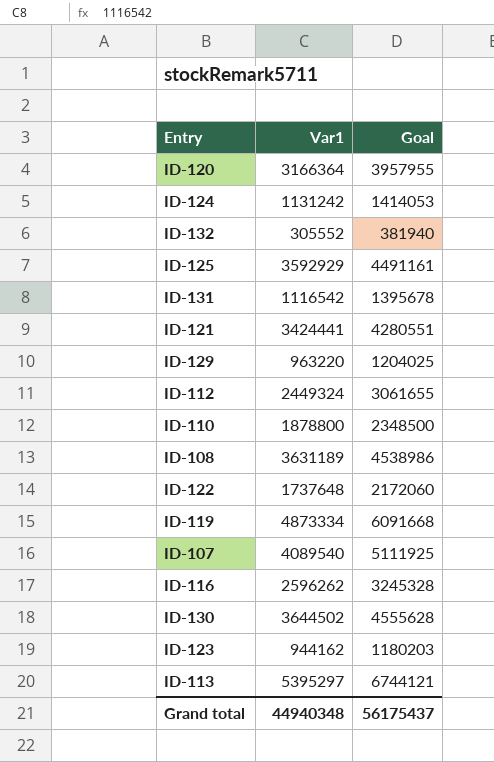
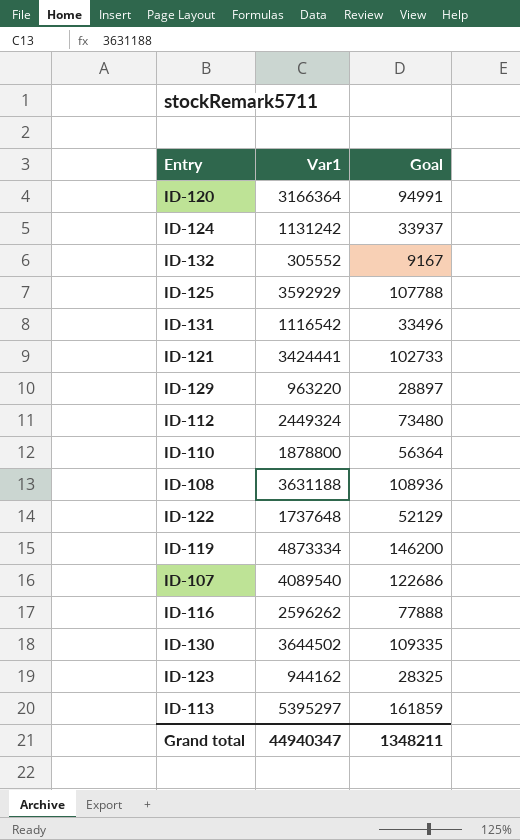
column Goal | formula: [Var1] * 1.25 -> [Var1] * 0.03
ID-108 | Var1: 3631189 -> 3631188
Grand total | Var1: 44940348 -> 44940347
Grand total | Goal: 56175437 -> 1348211

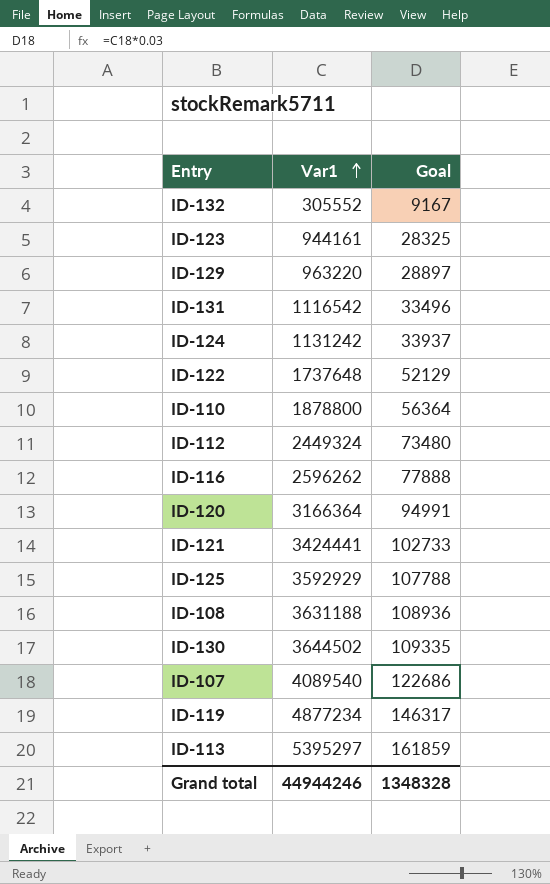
row order: none -> Var1 ascending
ID-123 | Var1: 944162 -> 944161
ID-119 | Var1: 4873334 -> 4877234
ID-119 | Goal: 146200 -> 146317
Grand total | Var1: 44940347 -> 44944246
Grand total | Goal: 1348211 -> 1348328

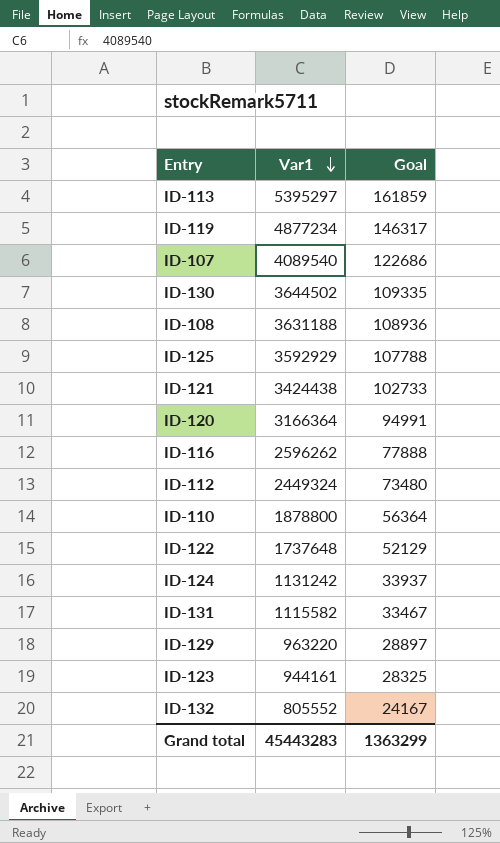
row order: Var1 ascending -> Var1 descending
ID-121 | Var1: 3424441 -> 3424438
ID-131 | Var1: 1116542 -> 1115582
ID-131 | Goal: 33496 -> 33467
ID-132 | Var1: 305552 -> 805552
ID-132 | Goal: 9167 -> 24167
Grand total | Var1: 44944246 -> 45443283
Grand total | Goal: 1348328 -> 1363299

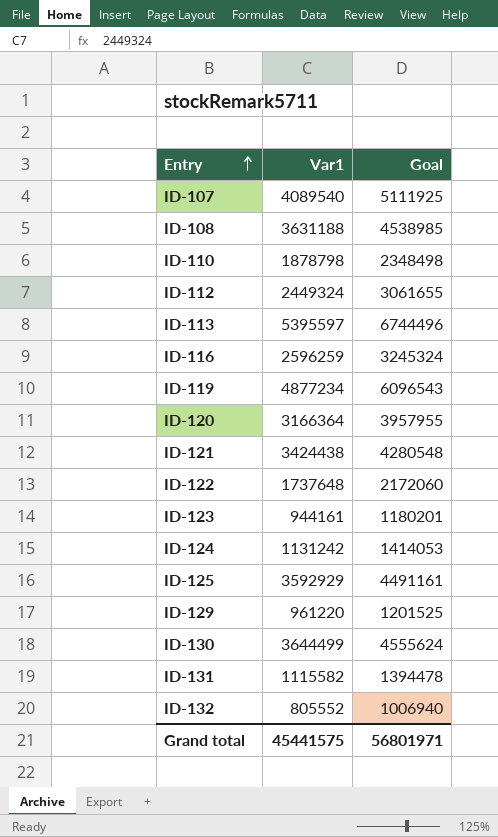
row order: Var1 descending -> Entry ascending
column Goal | formula: [Var1] * 0.03 -> [Var1] * 1.25
ID-110 | Var1: 1878800 -> 1878798
ID-113 | Var1: 5395297 -> 5395597
ID-116 | Var1: 2596262 -> 2596259
ID-129 | Var1: 963220 -> 961220
ID-130 | Var1: 3644502 -> 3644499
Grand total | Var1: 45443283 -> 45441575
Grand total | Goal: 1363299 -> 56801971

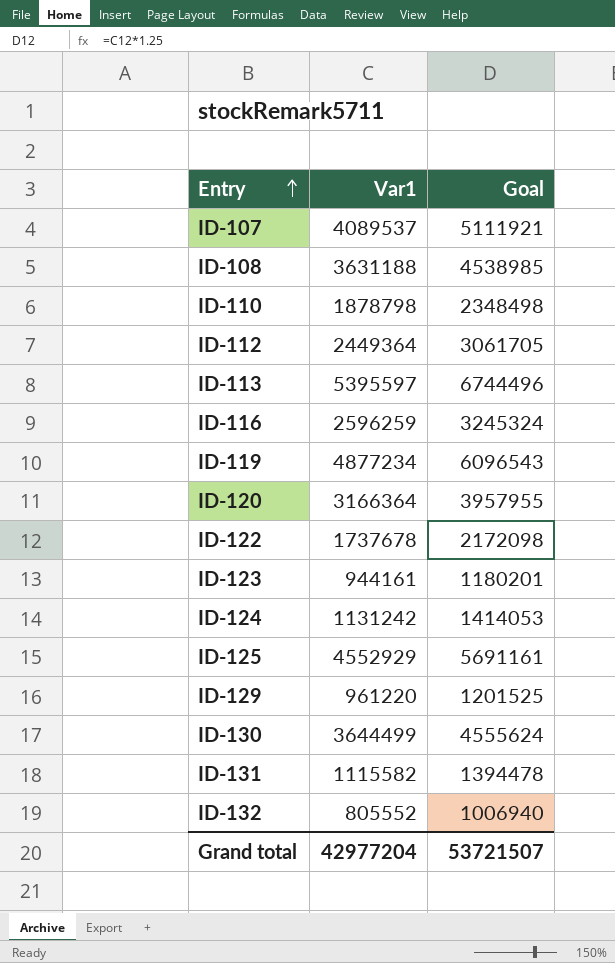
row ID-121: 3424438 | 4280548 -> none
ID-107 | Var1: 4089540 -> 4089537
ID-107 | Goal: 5111925 -> 5111921
ID-112 | Var1: 2449324 -> 2449364
ID-112 | Goal: 3061655 -> 3061705
ID-122 | Var1: 1737648 -> 1737678
ID-122 | Goal: 2172060 -> 2172098
ID-125 | Var1: 3592929 -> 4552929
ID-125 | Goal: 4491161 -> 5691161
Grand total | Var1: 45441575 -> 42977204
Grand total | Goal: 56801971 -> 53721507

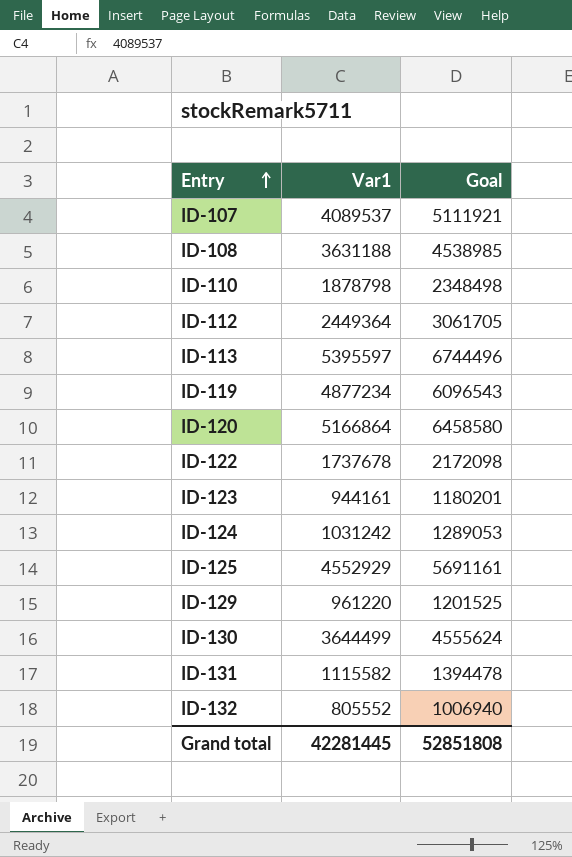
row ID-116: 2596259 | 3245324 -> none
ID-120 | Var1: 3166364 -> 5166864
ID-120 | Goal: 3957955 -> 6458580
ID-124 | Var1: 1131242 -> 1031242
ID-124 | Goal: 1414053 -> 1289053
Grand total | Var1: 42977204 -> 42281445
Grand total | Goal: 53721507 -> 52851808

